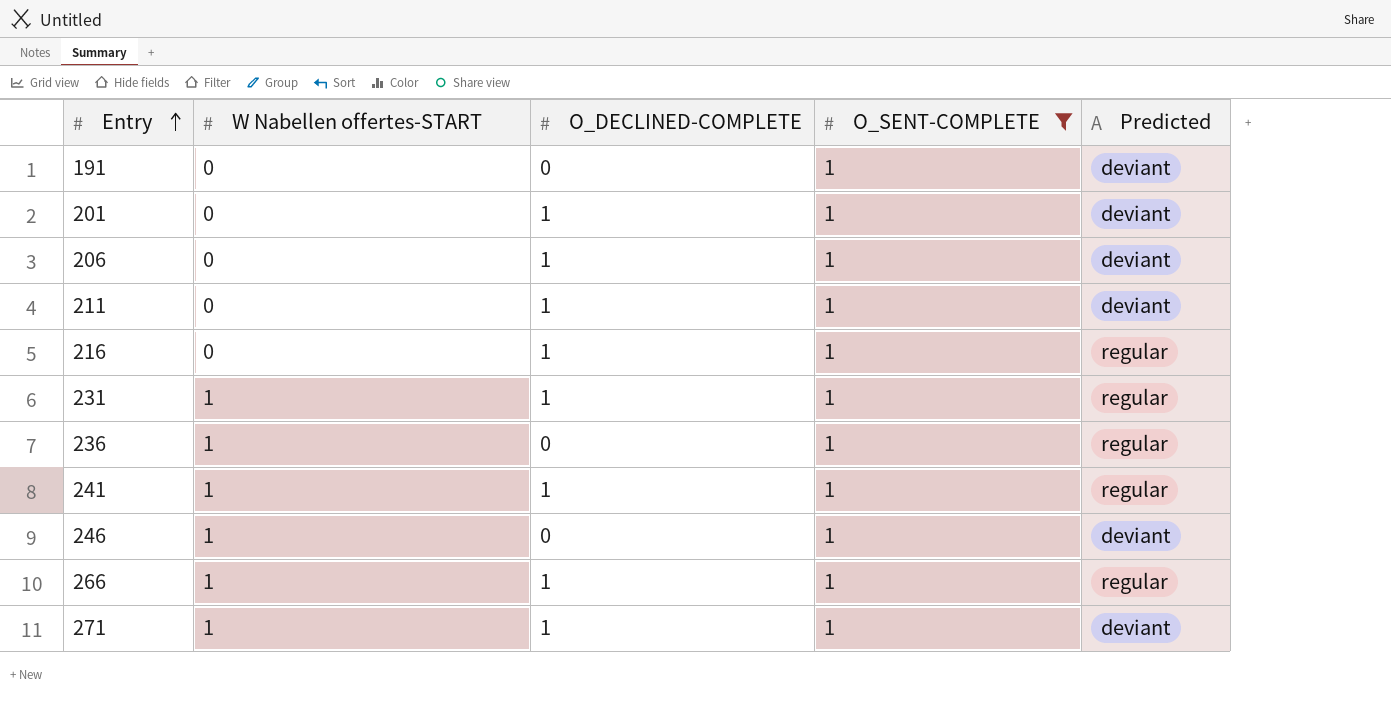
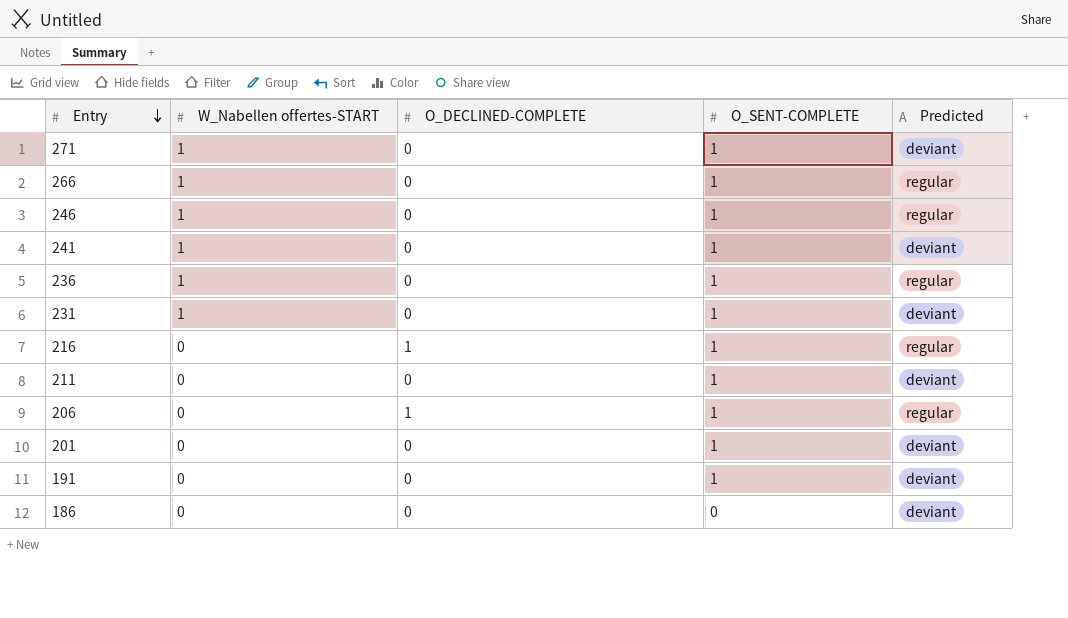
filter: O_SENT-COMPLETE = 1 -> none
row order: Entry ascending -> Entry descending
column name: W Nabellen offertes-START -> W_Nabellen offertes-START
271 | O_DECLINED-COMPLETE: 1 -> 0
266 | O_DECLINED-COMPLETE: 1 -> 0
246 | Predicted: deviant -> regular
241 | O_DECLINED-COMPLETE: 1 -> 0
241 | Predicted: regular -> deviant
231 | O_DECLINED-COMPLETE: 1 -> 0
231 | Predicted: regular -> deviant
211 | O_DECLINED-COMPLETE: 1 -> 0
206 | Predicted: deviant -> regular
201 | O_DECLINED-COMPLETE: 1 -> 0

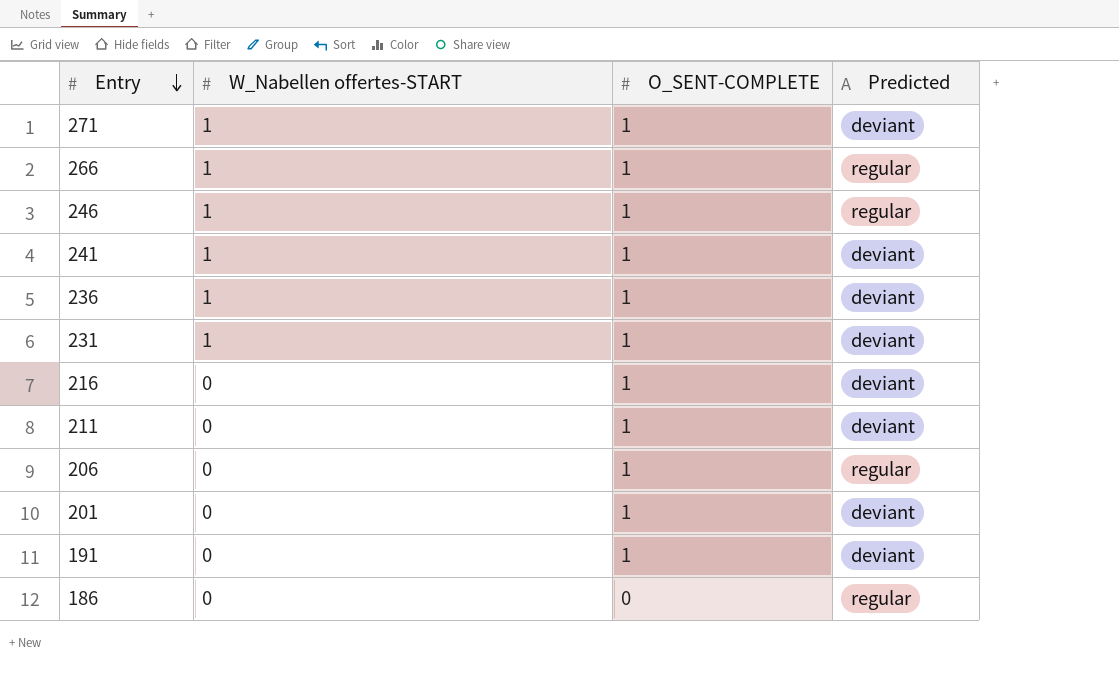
column O_DECLINED-COMPLETE | position: 3 -> none
236 | Predicted: regular -> deviant
216 | Predicted: regular -> deviant
186 | Predicted: deviant -> regular

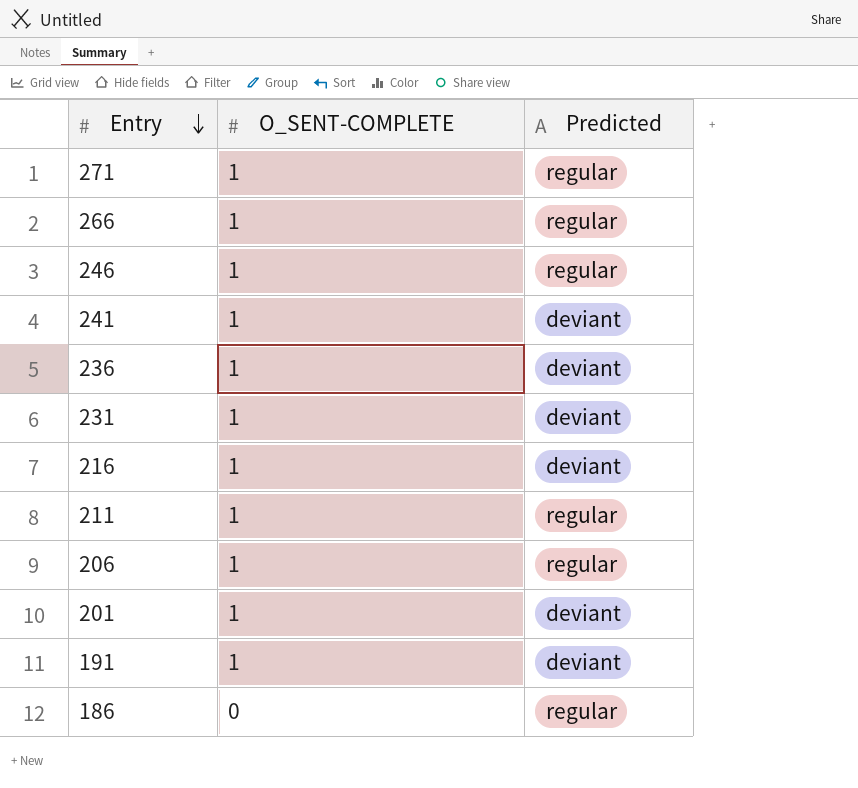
column W_Nabellen offertes-START | position: 2 -> none
271 | Predicted: deviant -> regular
211 | Predicted: deviant -> regular

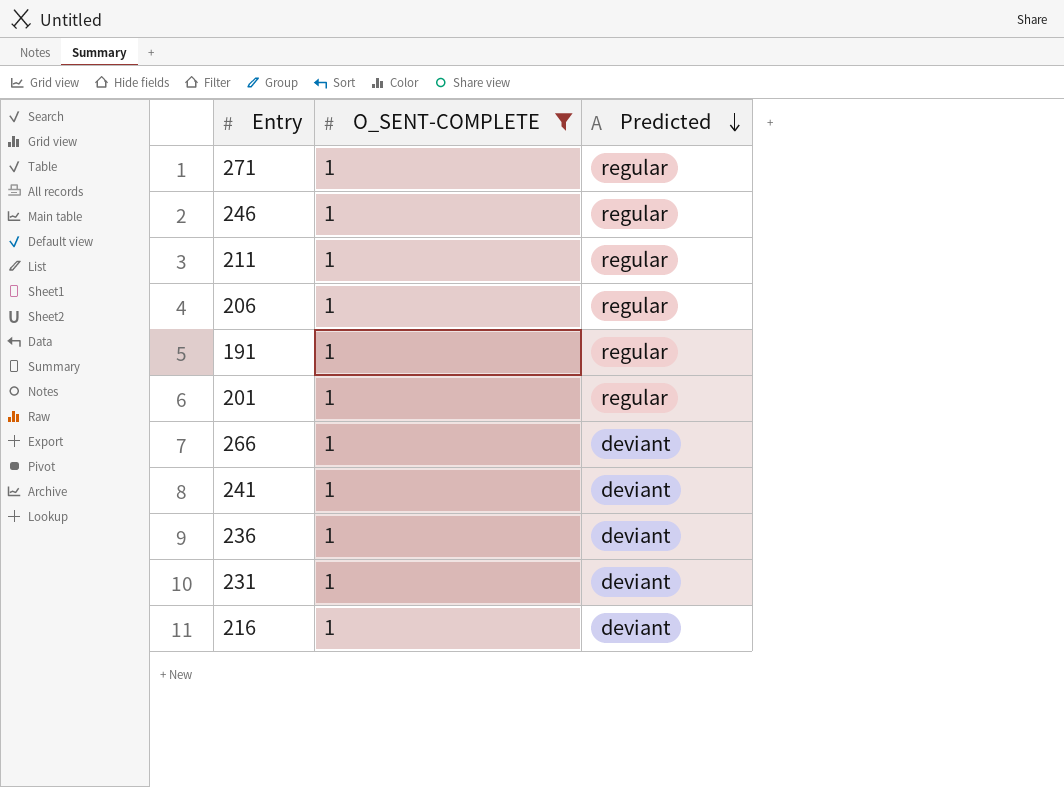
filter: none -> O_SENT-COMPLETE = 1
row order: Entry descending -> Predicted descending
191 | Predicted: deviant -> regular
201 | Predicted: deviant -> regular
266 | Predicted: regular -> deviant

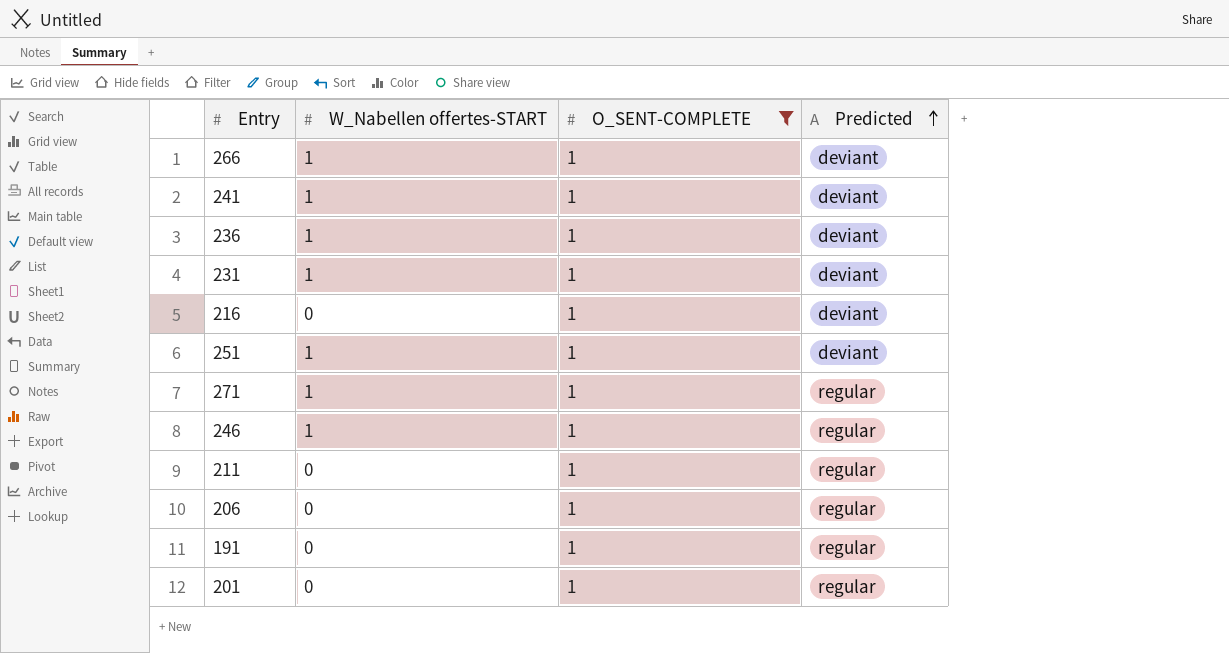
row order: Predicted descending -> Predicted ascending
column W_Nabellen offertes-START | position: none -> 2
row 251: none -> 1 | 1 | deviant

